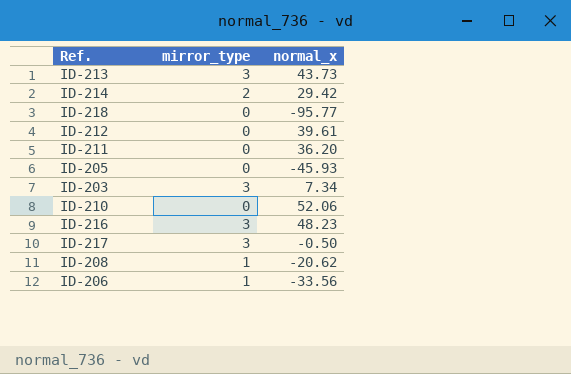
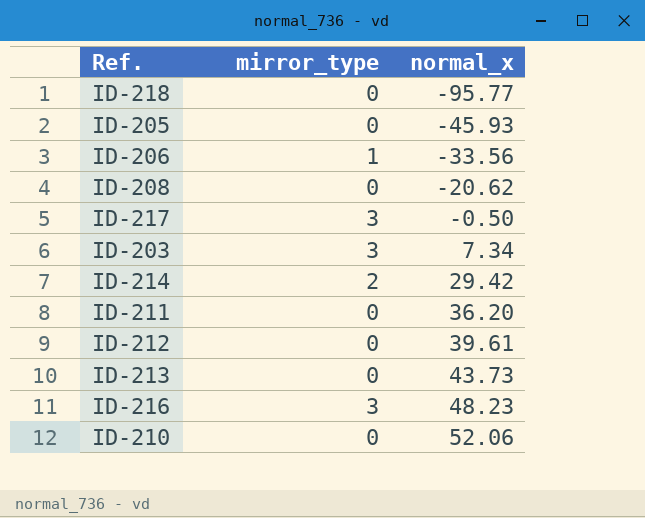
row order: none -> normal_x ascending
ID-208 | mirror_type: 1 -> 0
ID-213 | mirror_type: 3 -> 0

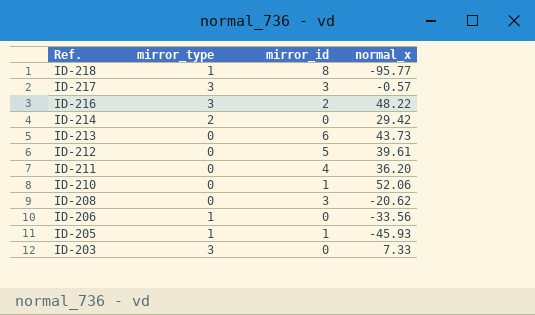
row order: normal_x ascending -> Ref. descending
column mirror_id | position: none -> 3
ID-218 | mirror_type: 0 -> 1
ID-217 | normal_x: -0.50 -> -0.57
ID-216 | normal_x: 48.23 -> 48.22
ID-205 | mirror_type: 0 -> 1
ID-203 | normal_x: 7.34 -> 7.33

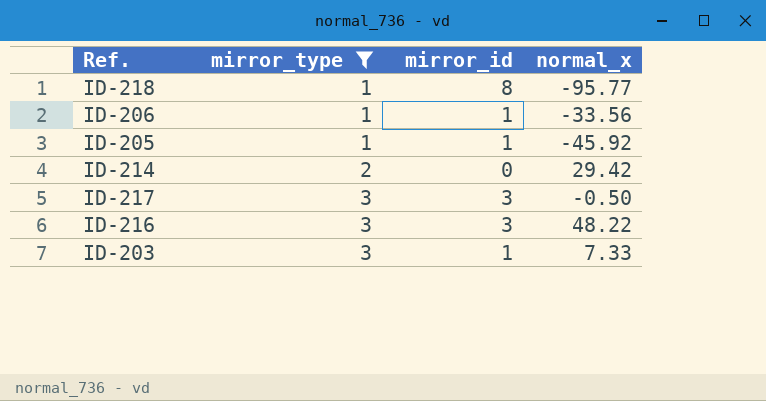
filter: none -> mirror_type != 0
row order: Ref. descending -> mirror_type ascending
ID-206 | mirror_id: 0 -> 1
ID-205 | normal_x: -45.93 -> -45.92
ID-217 | normal_x: -0.57 -> -0.50
ID-216 | mirror_id: 2 -> 3
ID-203 | mirror_id: 0 -> 1

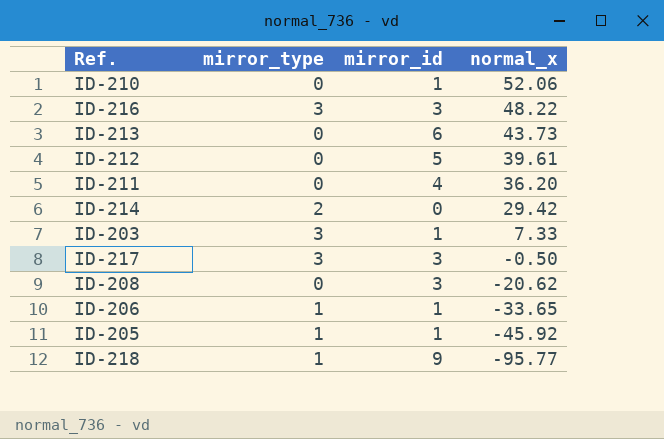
filter: mirror_type != 0 -> none
row order: mirror_type ascending -> normal_x descending
ID-206 | normal_x: -33.56 -> -33.65
ID-218 | mirror_id: 8 -> 9

